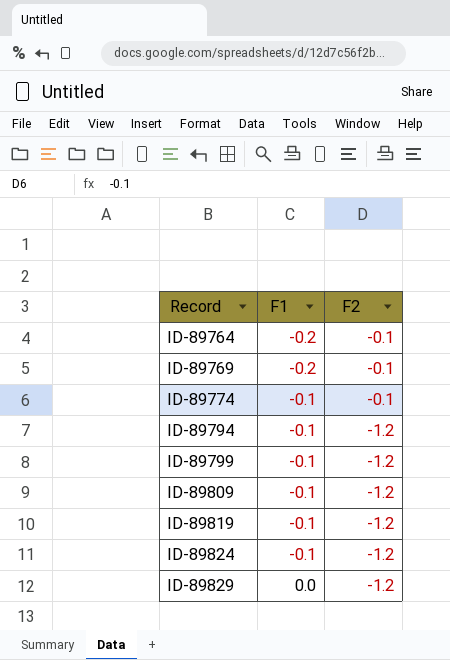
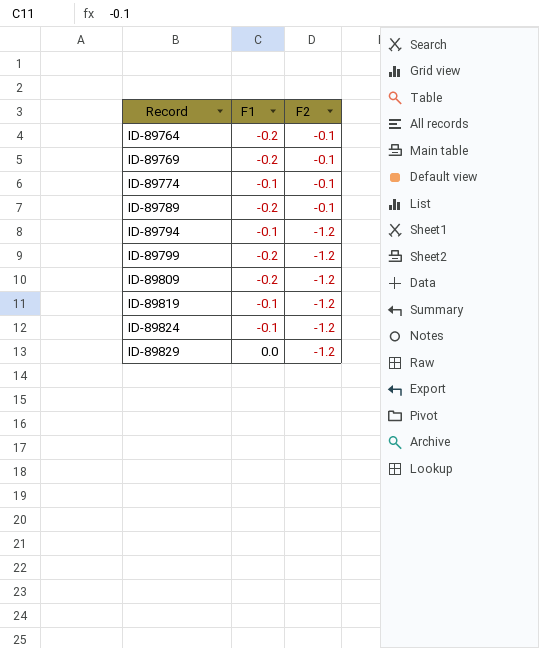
row ID-89789: none -> -0.2 | -0.1
ID-89799 | F1: -0.1 -> -0.2
ID-89809 | F1: -0.1 -> -0.2

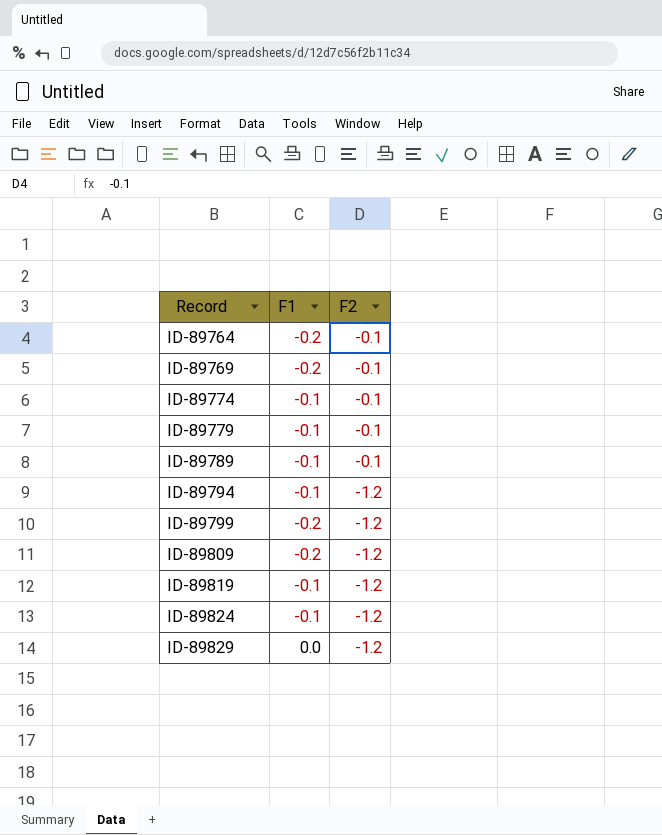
row ID-89779: none -> -0.1 | -0.1
ID-89789 | F1: -0.2 -> -0.1

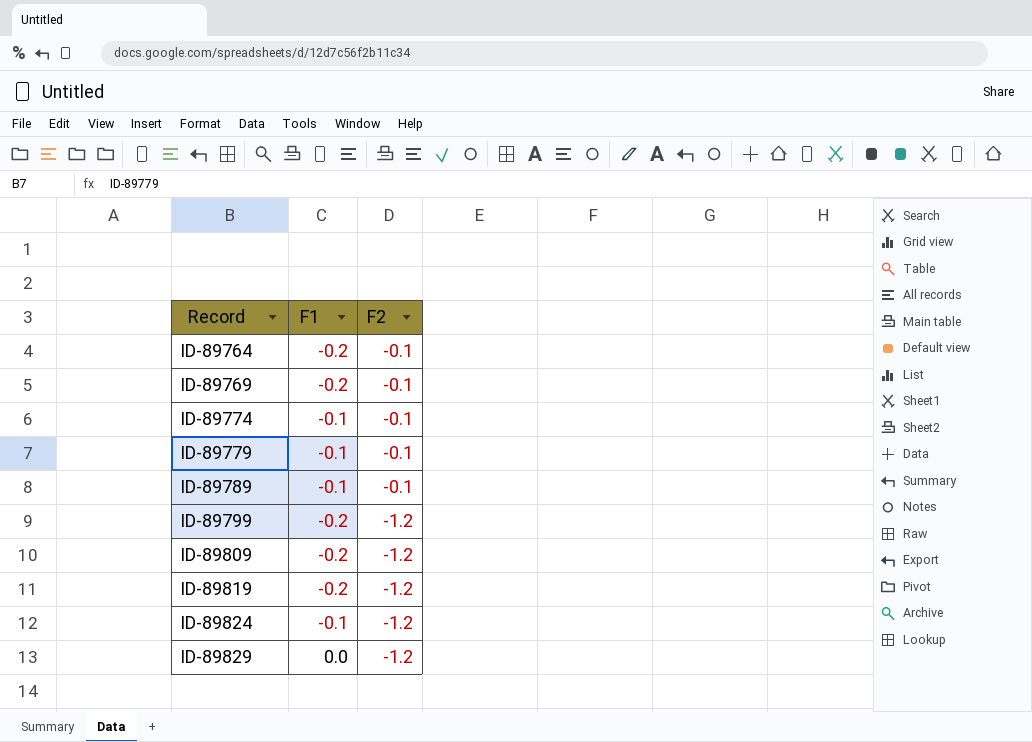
row ID-89794: -0.1 | -1.2 -> none
ID-89819 | F1: -0.1 -> -0.2

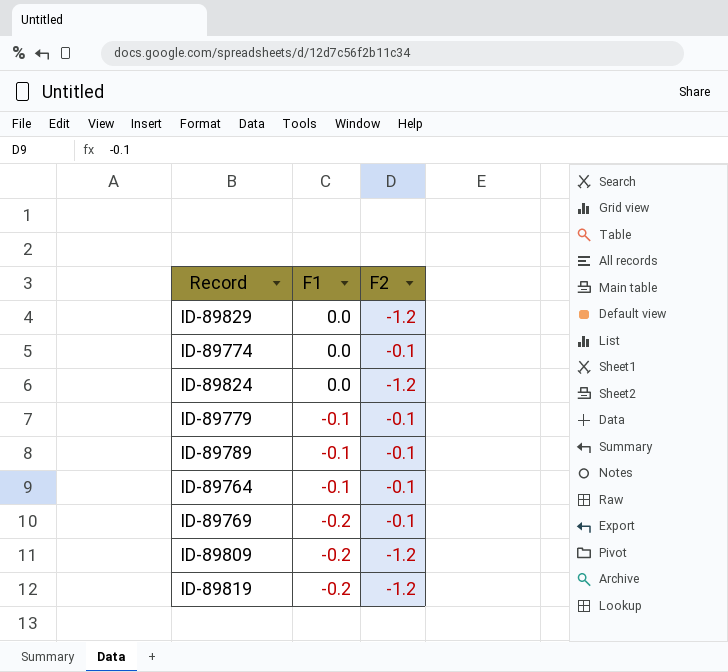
row order: Record ascending -> F1 descending
row ID-89799: -0.2 | -1.2 -> none
ID-89774 | F1: -0.1 -> 0.0
ID-89824 | F1: -0.1 -> 0.0
ID-89764 | F1: -0.2 -> -0.1

